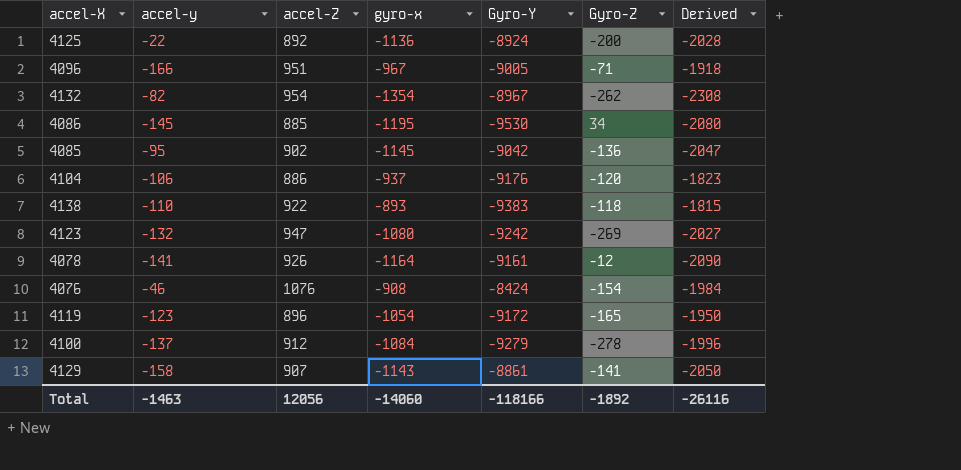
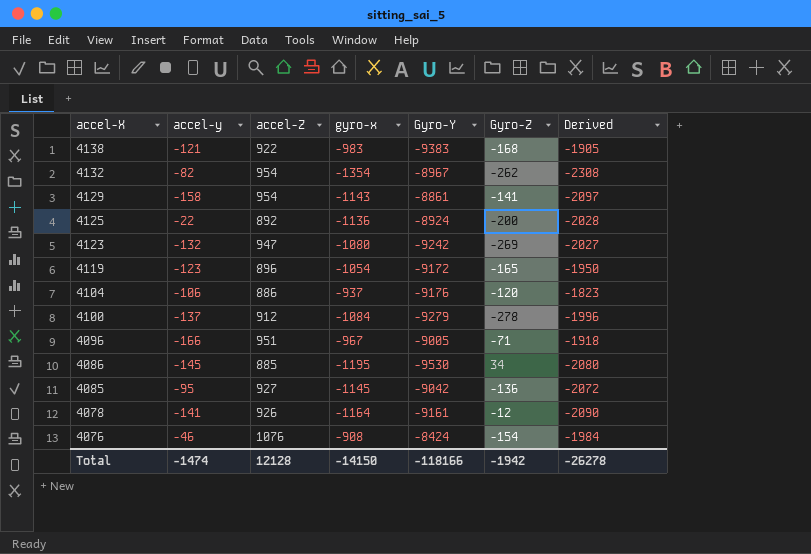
row order: none -> accel-X descending
4138 | accel-y: -110 -> -121
4138 | gyro-x: -893 -> -983
4138 | Gyro-Z: -118 -> -168
4138 | Derived: -1815 -> -1905
4129 | accel-Z: 907 -> 954
4129 | Derived: -2050 -> -2097
4085 | accel-Z: 902 -> 927
4085 | Derived: -2047 -> -2072
Total | accel-y: -1463 -> -1474
Total | accel-Z: 12056 -> 12128
Total | gyro-x: -14060 -> -14150
Total | Gyro-Z: -1892 -> -1942
Total | Derived: -26116 -> -26278

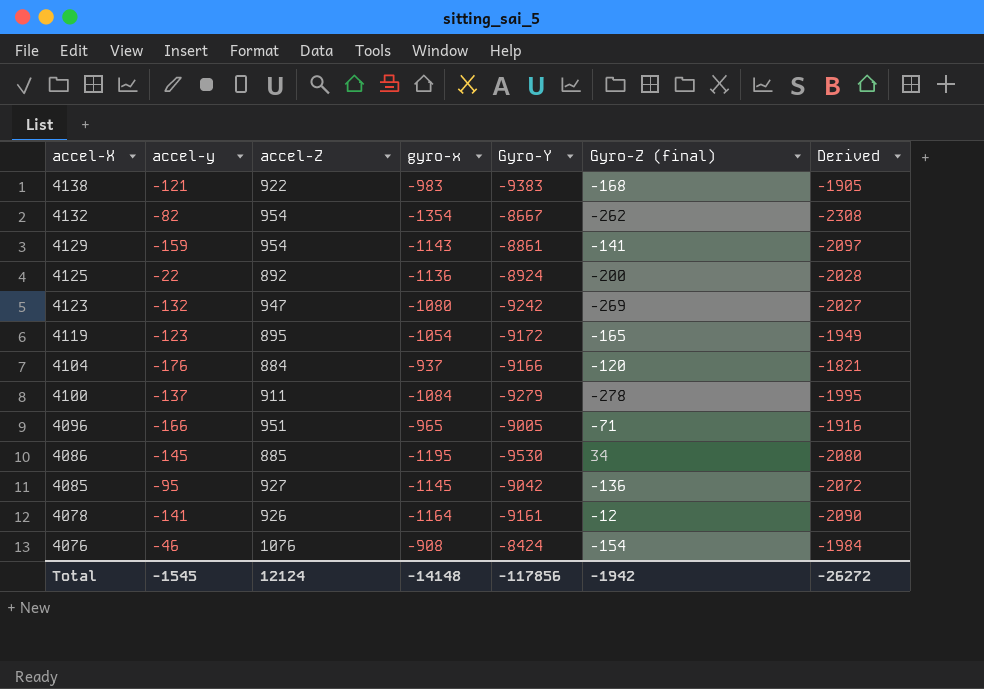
column name: Gyro-Z -> Gyro-Z (final)
4132 | Gyro-Y: -8967 -> -8667
4129 | accel-y: -158 -> -159
4119 | accel-Z: 896 -> 895
4119 | Derived: -1950 -> -1949
4104 | accel-y: -106 -> -176
4104 | accel-Z: 886 -> 884
4104 | Gyro-Y: -9176 -> -9166
4104 | Derived: -1823 -> -1821
4100 | accel-Z: 912 -> 911
4100 | Derived: -1996 -> -1995
4096 | gyro-x: -967 -> -965
4096 | Derived: -1918 -> -1916
Total | accel-y: -1474 -> -1545
Total | accel-Z: 12128 -> 12124
Total | gyro-x: -14150 -> -14148
Total | Gyro-Y: -118166 -> -117856
Total | Derived: -26278 -> -26272

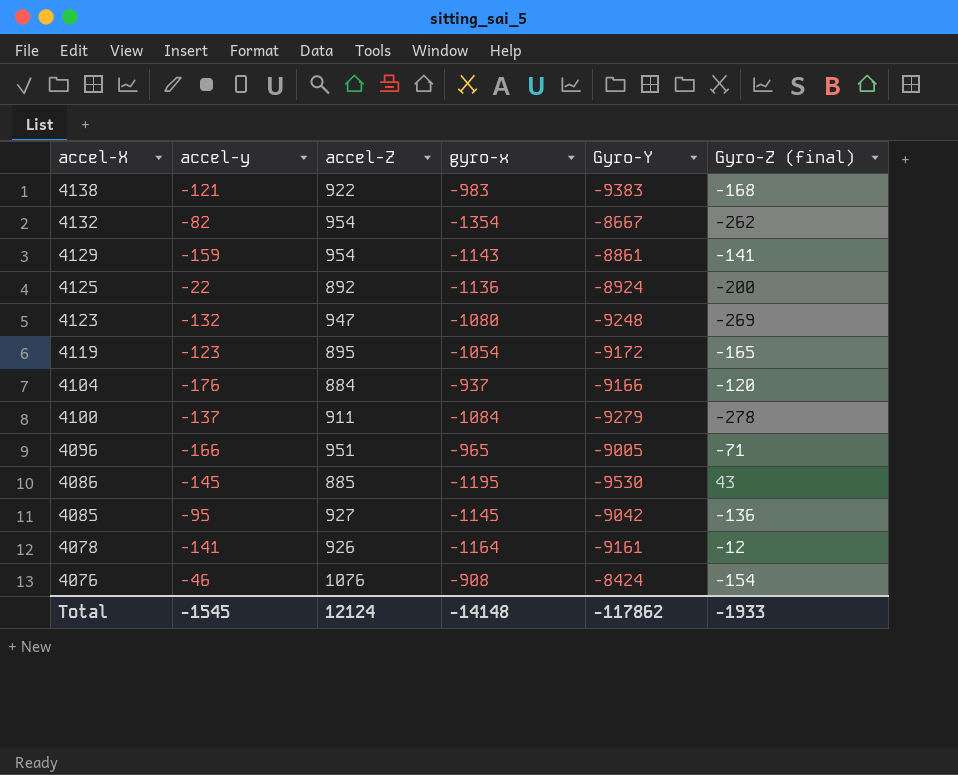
column Derived | formula: [gyro-x] - [accel-Z] -> none
4123 | Gyro-Y: -9242 -> -9248
4086 | Gyro-Z (final): 34 -> 43
Total | Gyro-Y: -117856 -> -117862
Total | Gyro-Z (final): -1942 -> -1933

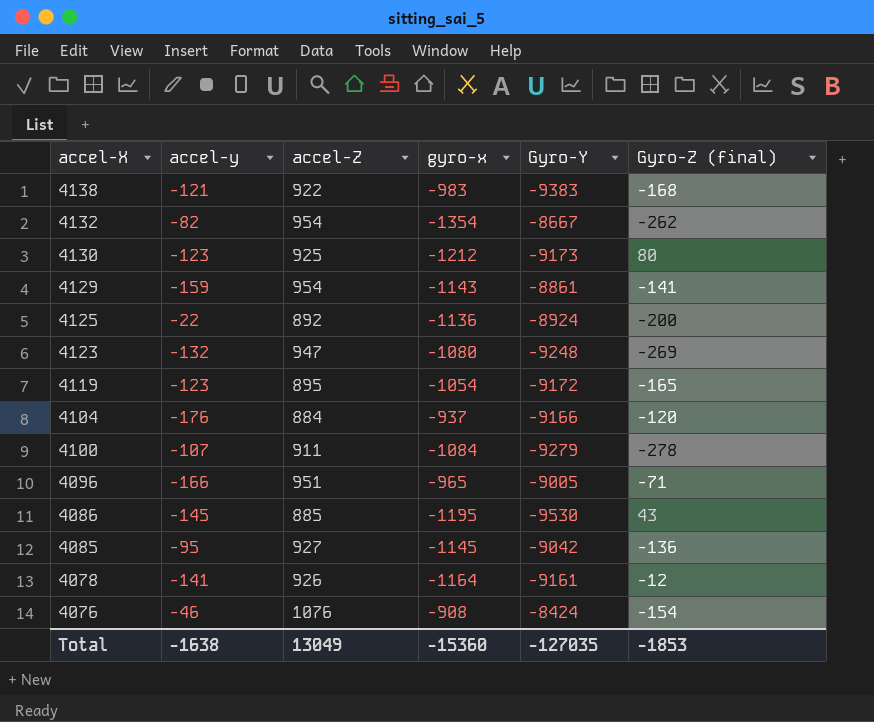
row 4130: none -> -123 | 925 | -1212 | -9173 | 80
4100 | accel-y: -137 -> -107
Total | accel-y: -1545 -> -1638
Total | accel-Z: 12124 -> 13049
Total | gyro-x: -14148 -> -15360
Total | Gyro-Y: -117862 -> -127035
Total | Gyro-Z (final): -1933 -> -1853

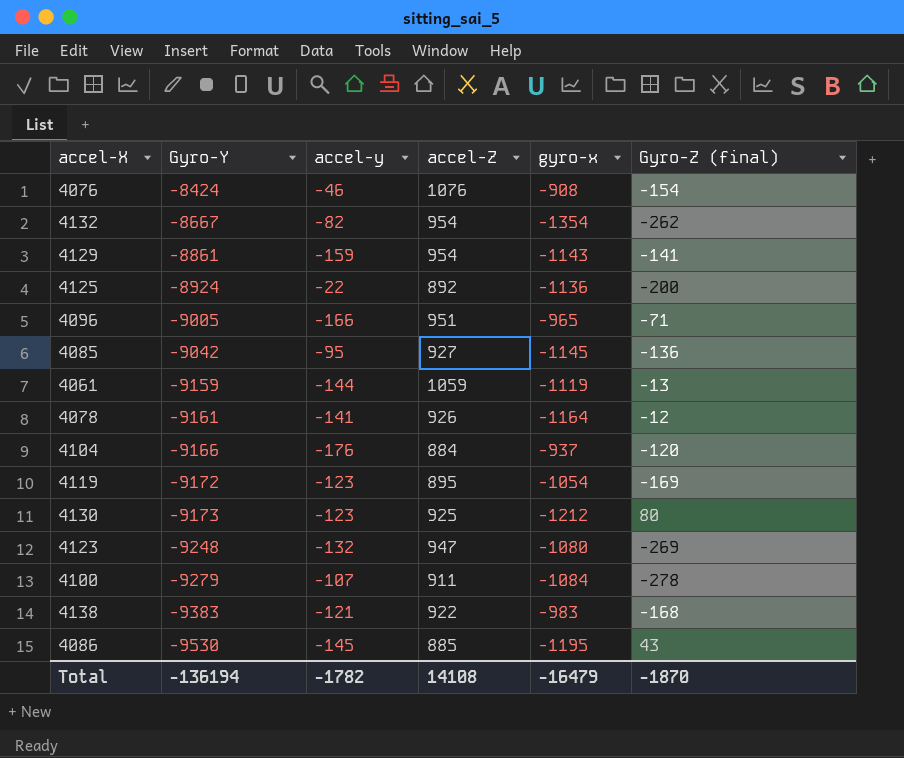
row order: accel-X descending -> Gyro-Y descending
column Gyro-Y | position: 5 -> 2
row 4061: none -> -9159 | -144 | 1059 | -1119 | -13
4119 | Gyro-Z (final): -165 -> -169
Total | Gyro-Y: -127035 -> -136194
Total | accel-y: -1638 -> -1782
Total | accel-Z: 13049 -> 14108
Total | gyro-x: -15360 -> -16479
Total | Gyro-Z (final): -1853 -> -1870

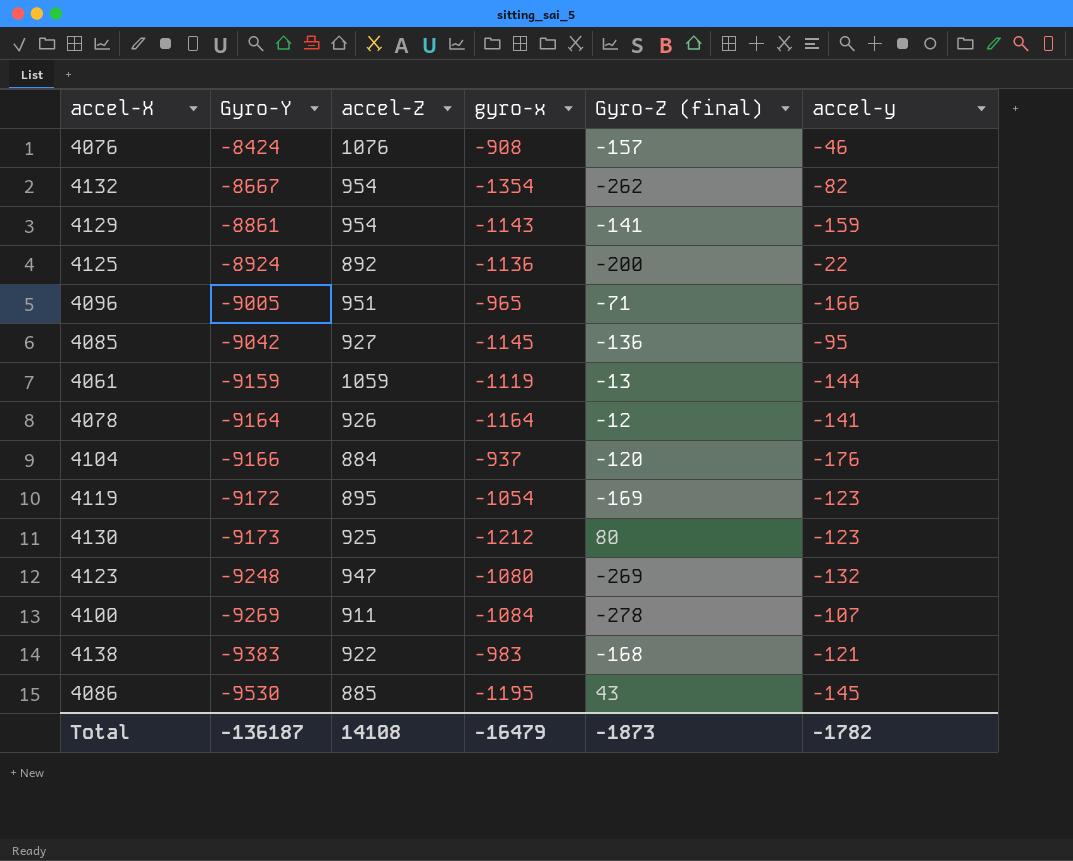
column accel-y | position: 3 -> 6
4076 | Gyro-Z (final): -154 -> -157
4078 | Gyro-Y: -9161 -> -9164
4100 | Gyro-Y: -9279 -> -9269
Total | Gyro-Y: -136194 -> -136187
Total | Gyro-Z (final): -1870 -> -1873

